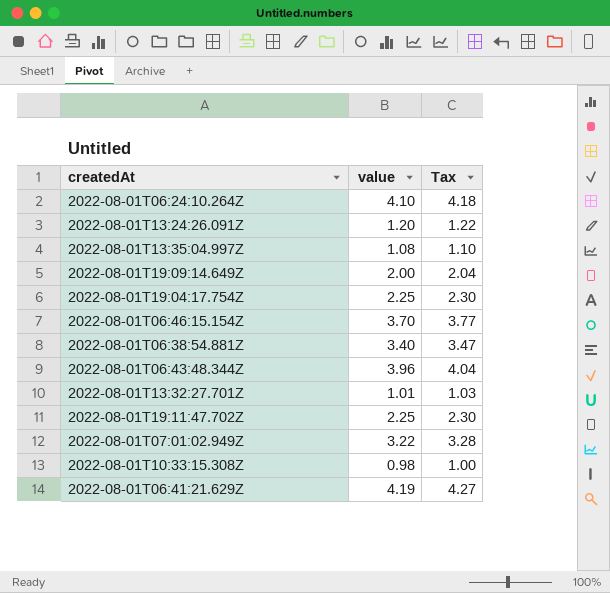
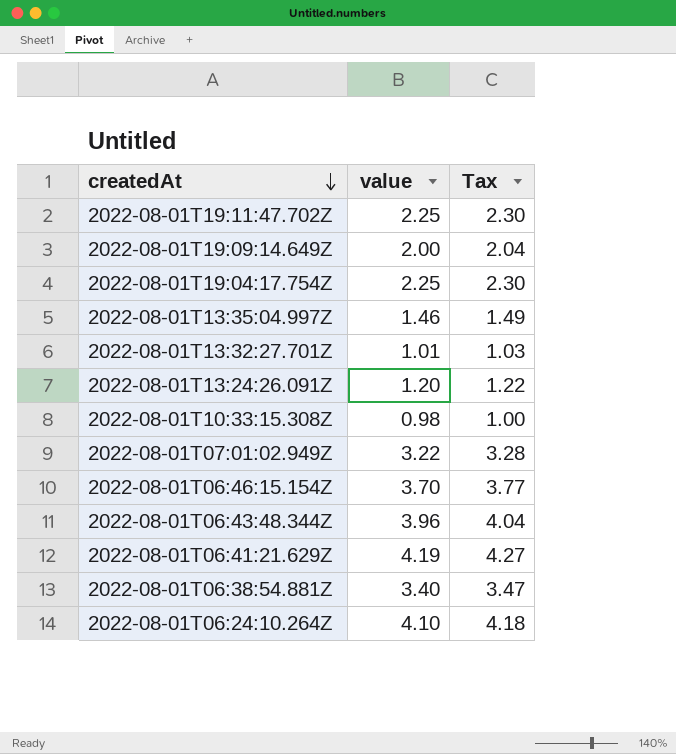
row order: none -> createdAt descending
2022-08-01T13:35:04.997Z | value: 1.08 -> 1.46
2022-08-01T13:35:04.997Z | Tax: 1.10 -> 1.49

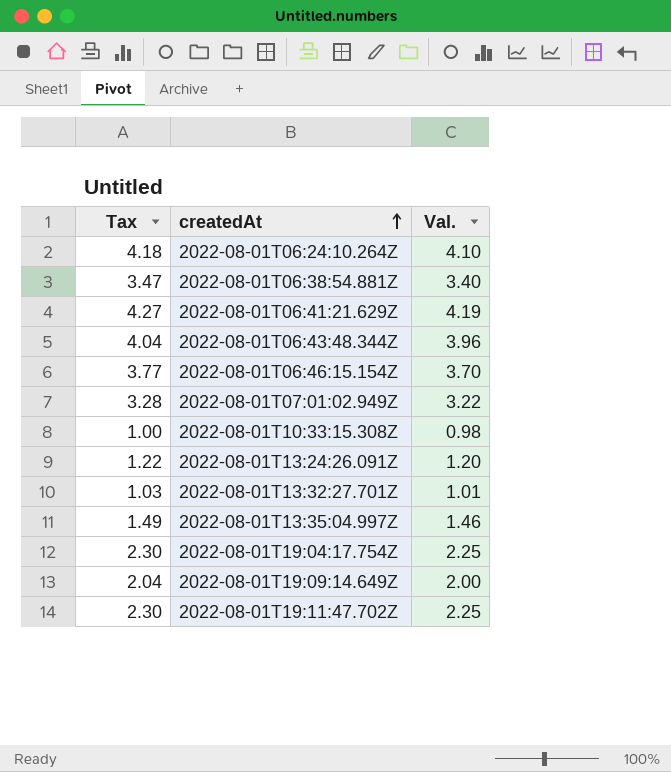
row order: createdAt descending -> createdAt ascending
column Tax | position: 3 -> 1
column name: value -> Val.

